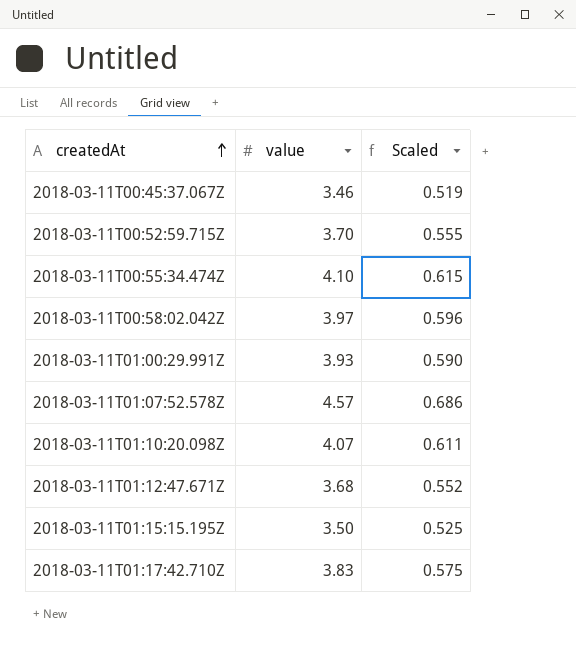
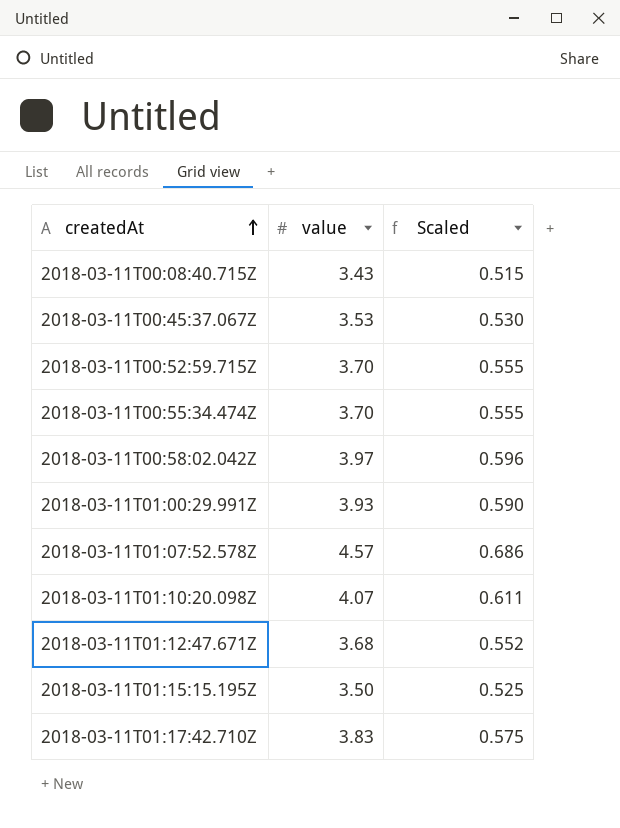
row 2018-03-11T00:08:40.715Z: none -> 3.43 | 0.515
2018-03-11T00:45:37.067Z | value: 3.46 -> 3.53
2018-03-11T00:45:37.067Z | Scaled: 0.519 -> 0.530
2018-03-11T00:55:34.474Z | value: 4.10 -> 3.70
2018-03-11T00:55:34.474Z | Scaled: 0.615 -> 0.555

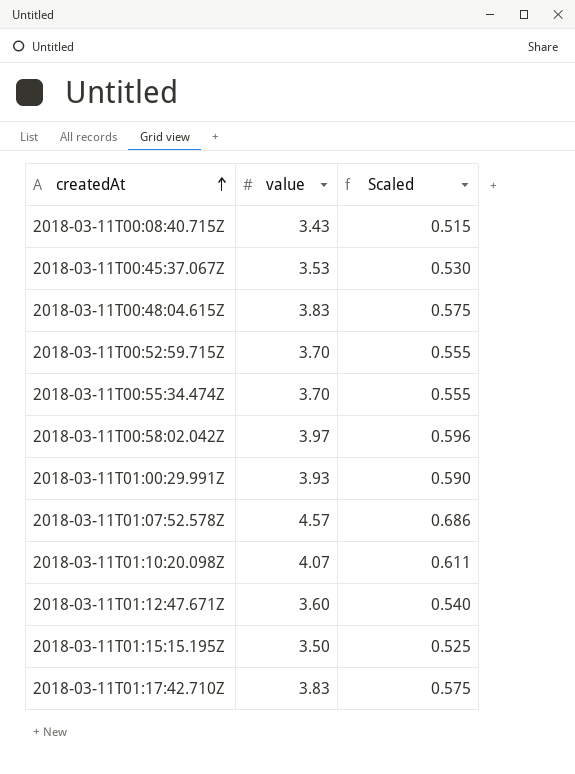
row 2018-03-11T00:48:04.615Z: none -> 3.83 | 0.575
2018-03-11T01:12:47.671Z | value: 3.68 -> 3.60
2018-03-11T01:12:47.671Z | Scaled: 0.552 -> 0.540

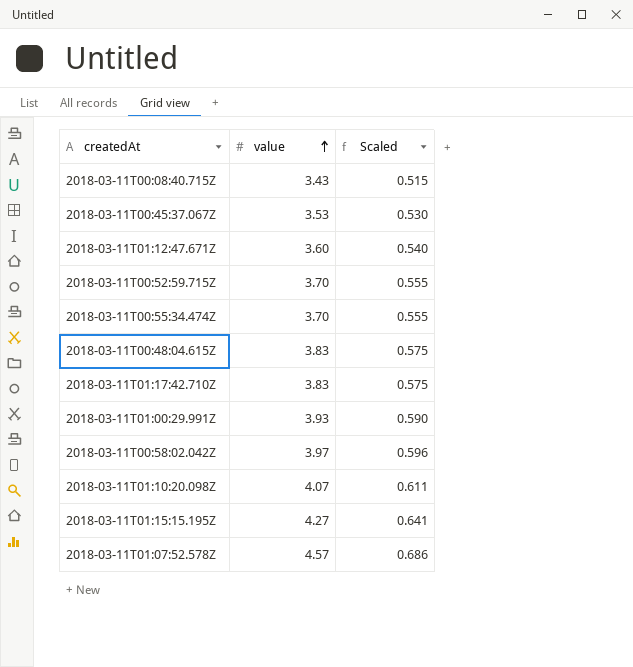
row order: createdAt ascending -> value ascending
2018-03-11T01:15:15.195Z | value: 3.50 -> 4.27
2018-03-11T01:15:15.195Z | Scaled: 0.525 -> 0.641

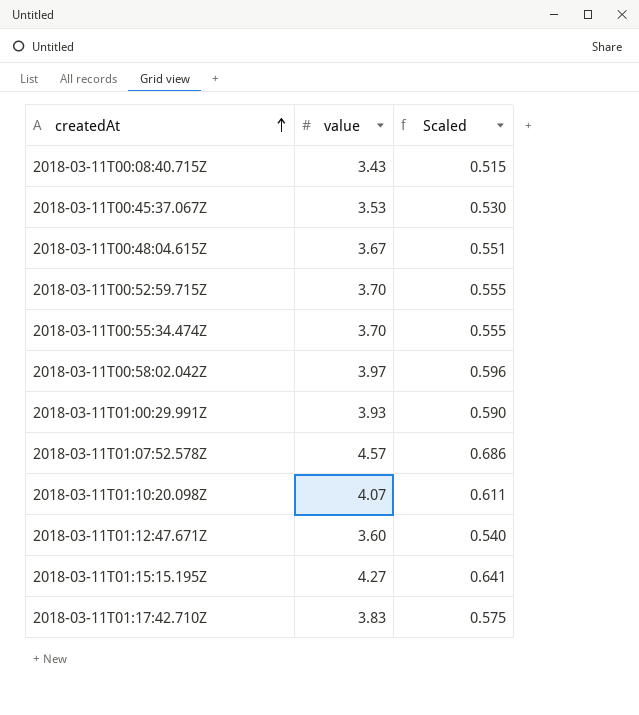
row order: value ascending -> createdAt ascending
2018-03-11T00:48:04.615Z | value: 3.83 -> 3.67
2018-03-11T00:48:04.615Z | Scaled: 0.575 -> 0.551

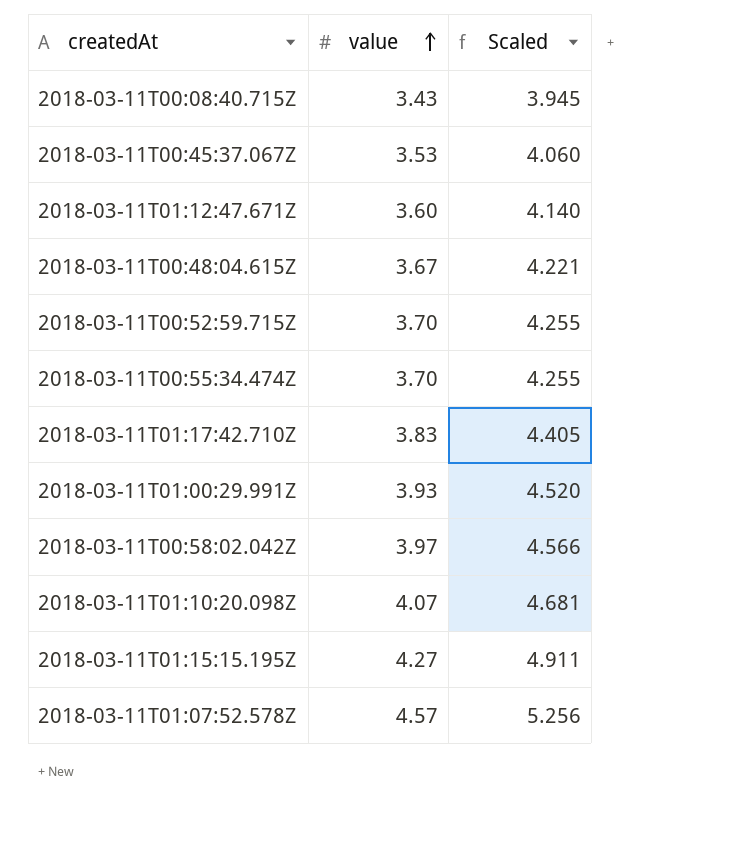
row order: createdAt ascending -> value ascending
column Scaled | formula: [value] * 0.15 -> [value] * 1.15

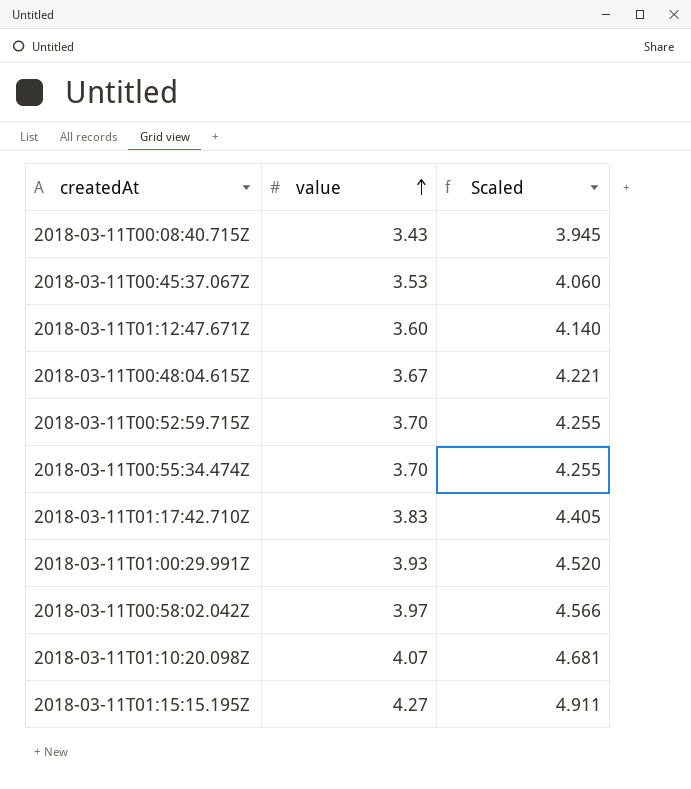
row 2018-03-11T01:07:52.578Z: 4.57 | 5.256 -> none

